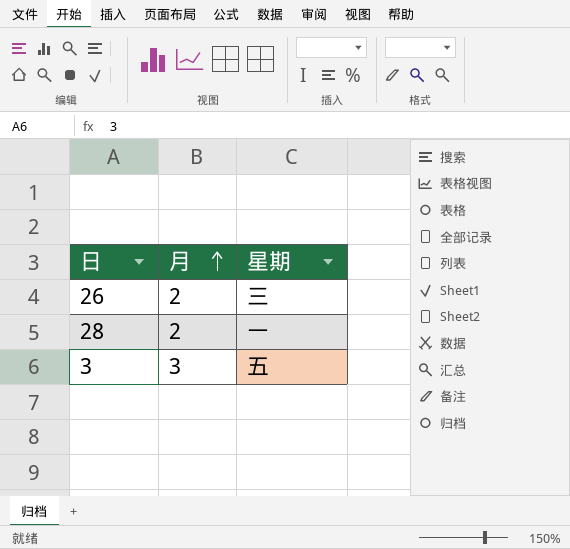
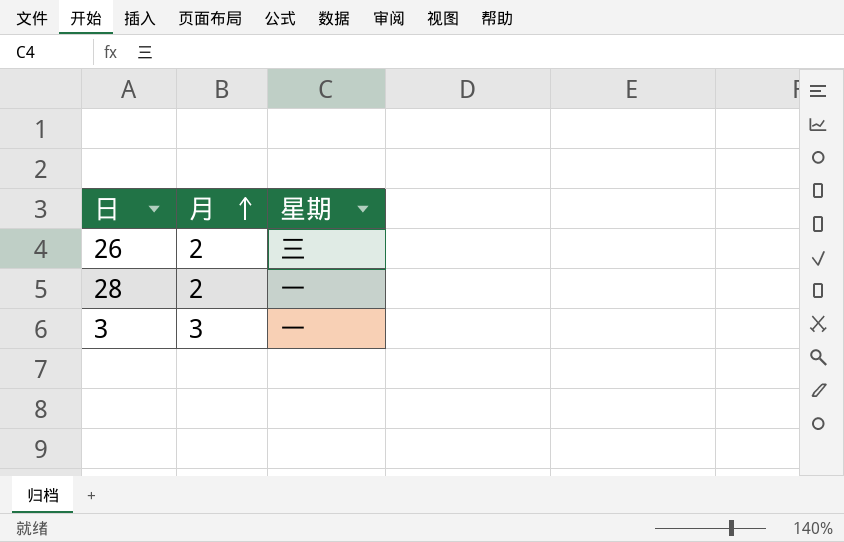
3 | 星期: 五 -> 一

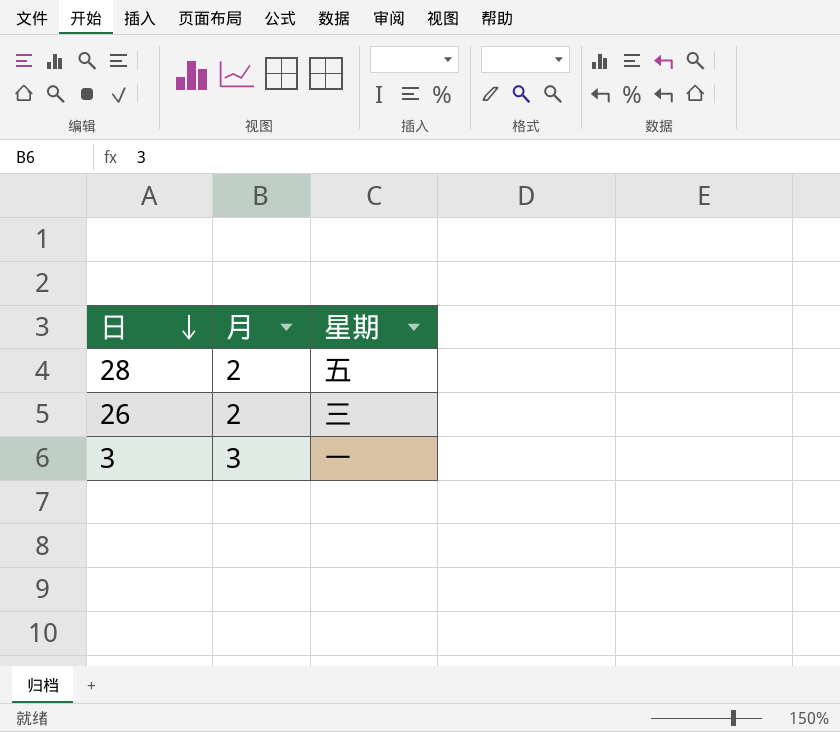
row order: 月 ascending -> 日 descending
28 | 星期: 一 -> 五

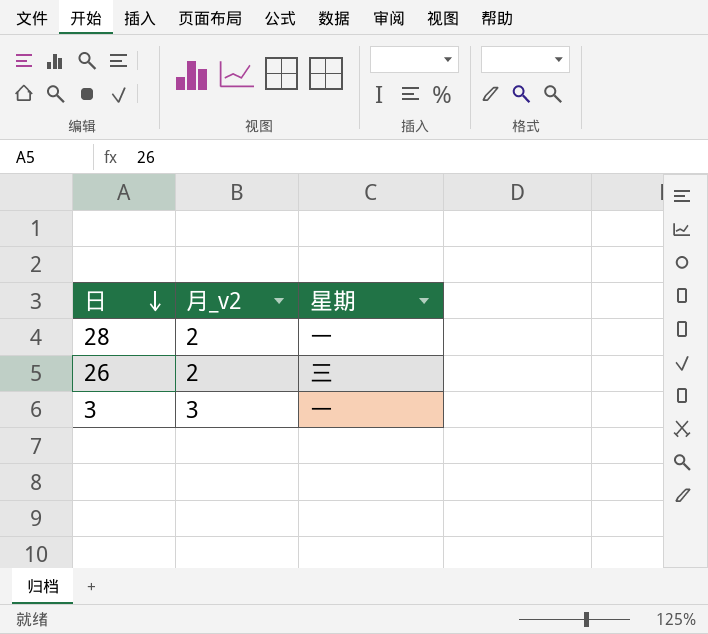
column name: 月 -> 月_v2
28 | 星期: 五 -> 一

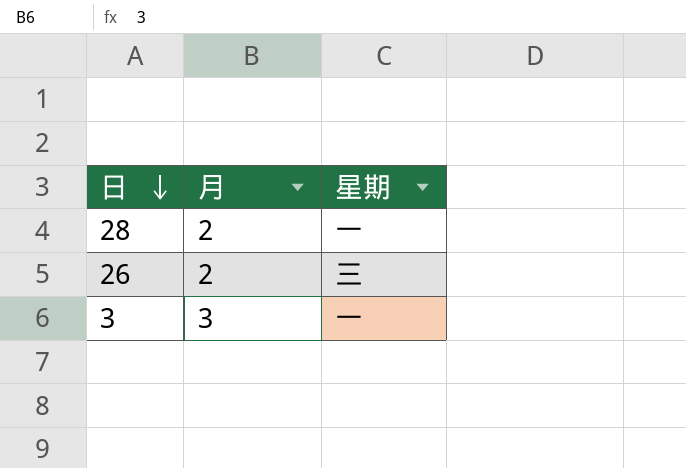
column name: 月_v2 -> 月

